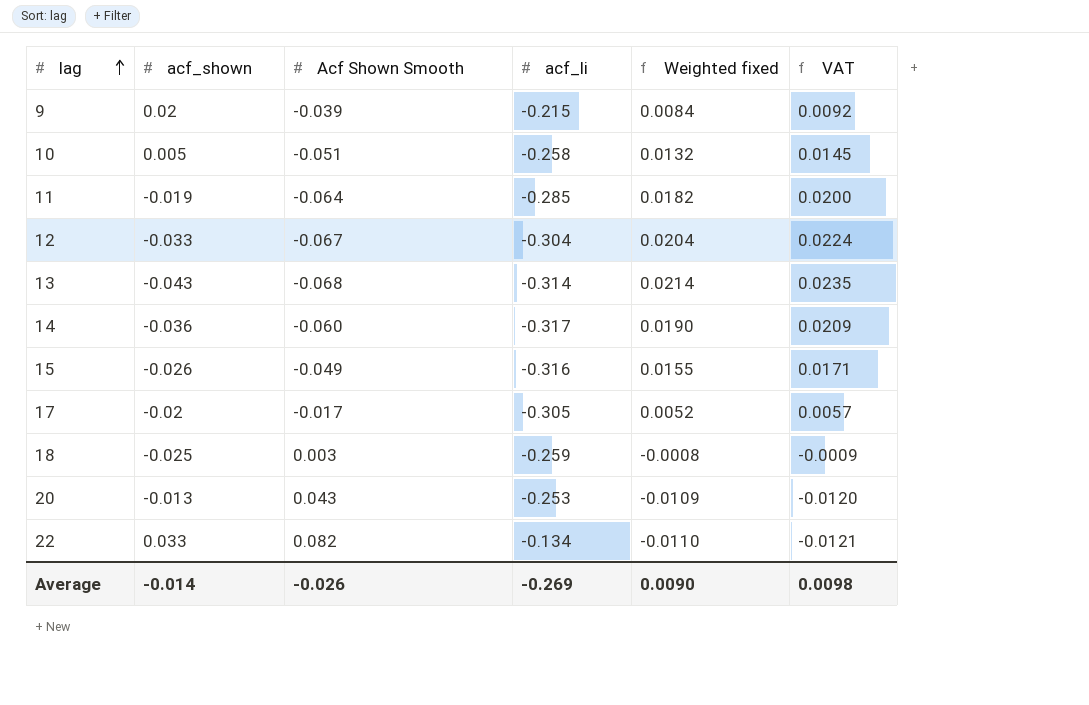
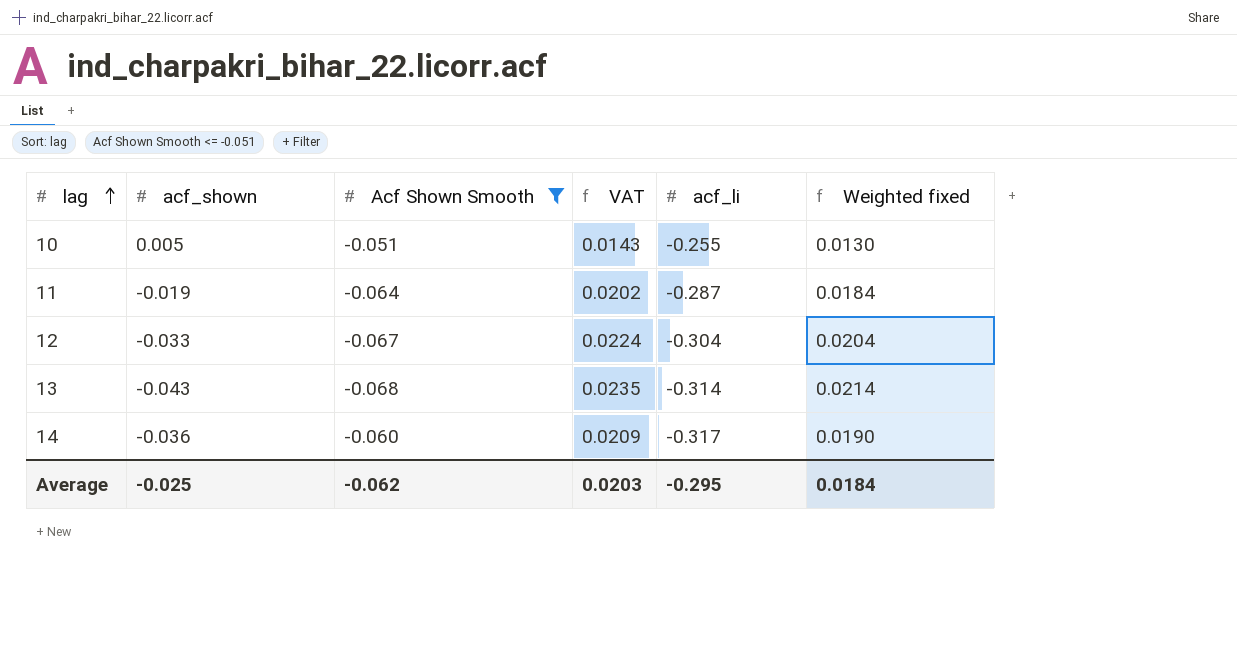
filter: none -> Acf Shown Smooth <= -0.051
column VAT | position: 6 -> 4
10 | VAT: 0.0145 -> 0.0143
10 | acf_li: -0.258 -> -0.255
10 | Weighted fixed: 0.0132 -> 0.0130
11 | VAT: 0.0200 -> 0.0202
11 | acf_li: -0.285 -> -0.287
11 | Weighted fixed: 0.0182 -> 0.0184
Average | acf_shown: -0.014 -> -0.025
Average | Acf Shown Smooth: -0.026 -> -0.062
Average | VAT: 0.0098 -> 0.0203
Average | acf_li: -0.269 -> -0.295
Average | Weighted fixed: 0.0090 -> 0.0184

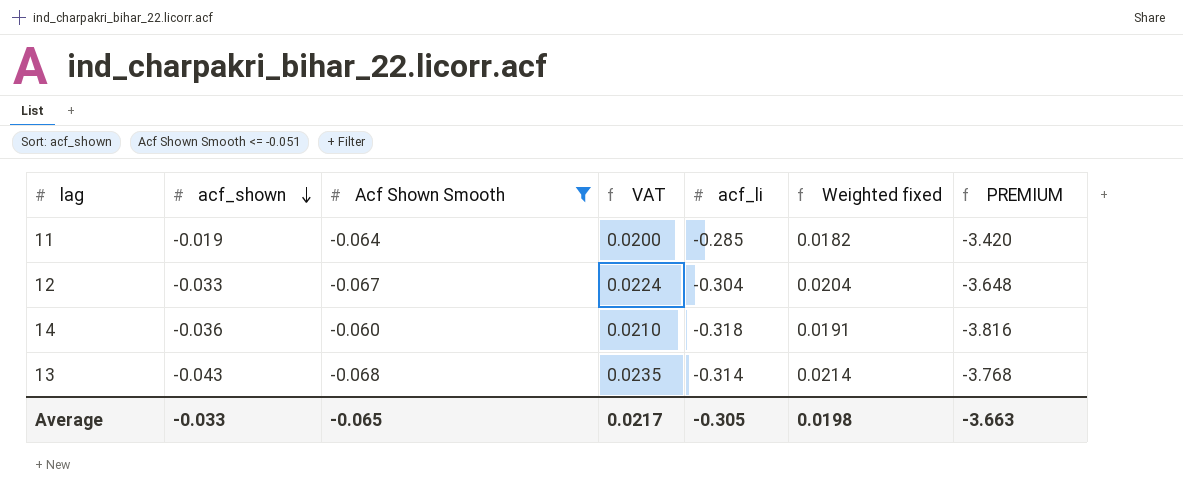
row order: lag ascending -> acf_shown descending
column PREMIUM | formula: none -> [acf_li] * 12
row 10: 0.005 | -0.051 | 0.0143 | -0.255 | 0.0130 -> none
11 | VAT: 0.0202 -> 0.0200
11 | acf_li: -0.287 -> -0.285
11 | Weighted fixed: 0.0184 -> 0.0182
14 | VAT: 0.0209 -> 0.0210
14 | acf_li: -0.317 -> -0.318
14 | Weighted fixed: 0.0190 -> 0.0191
Average | acf_shown: -0.025 -> -0.033
Average | Acf Shown Smooth: -0.062 -> -0.065
Average | VAT: 0.0203 -> 0.0217
Average | acf_li: -0.295 -> -0.305
Average | Weighted fixed: 0.0184 -> 0.0198

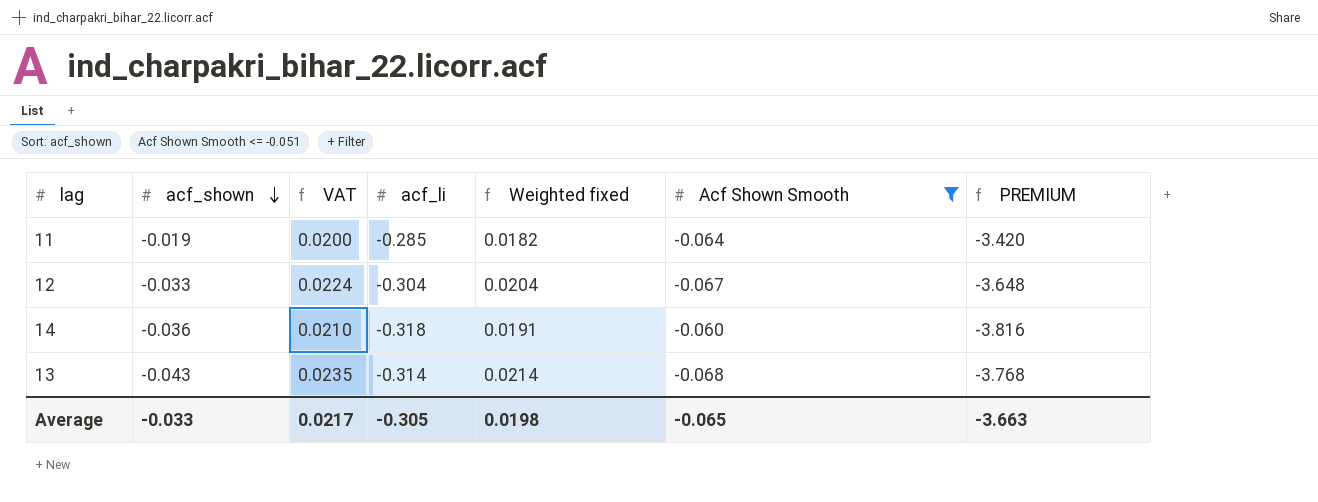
column Acf Shown Smooth | position: 3 -> 6

